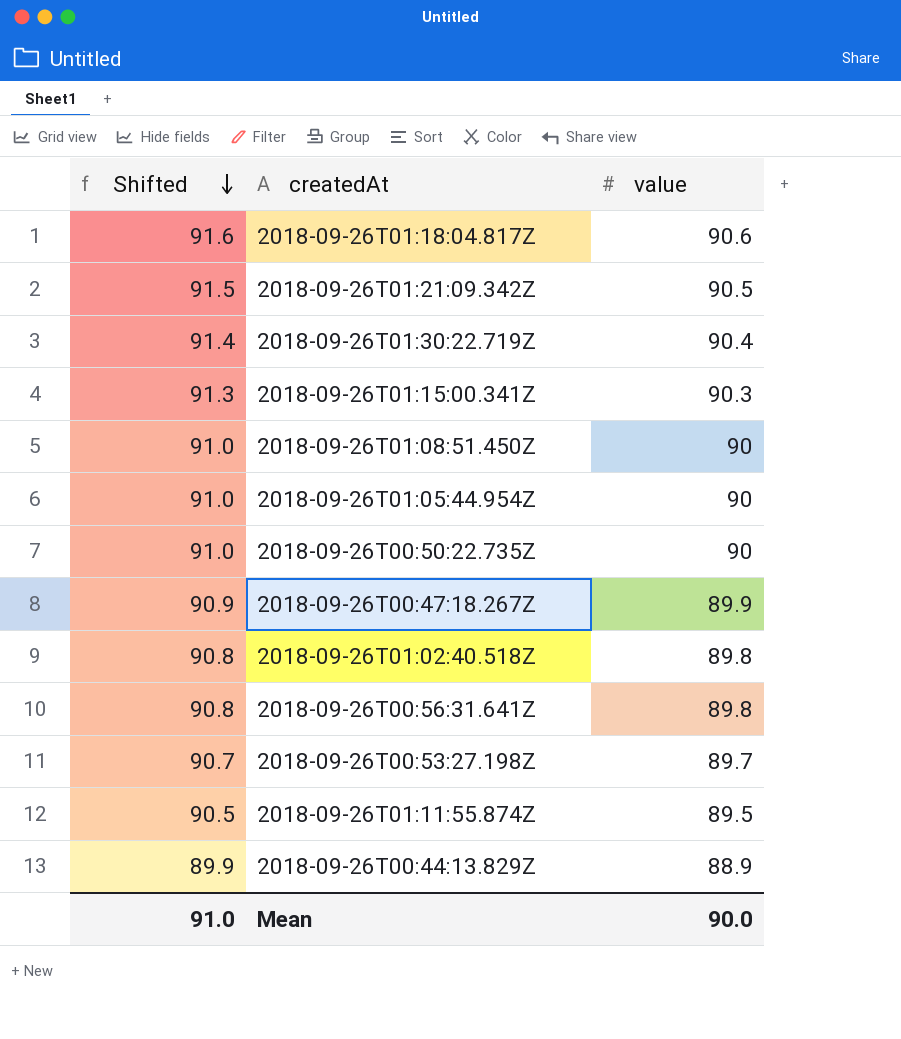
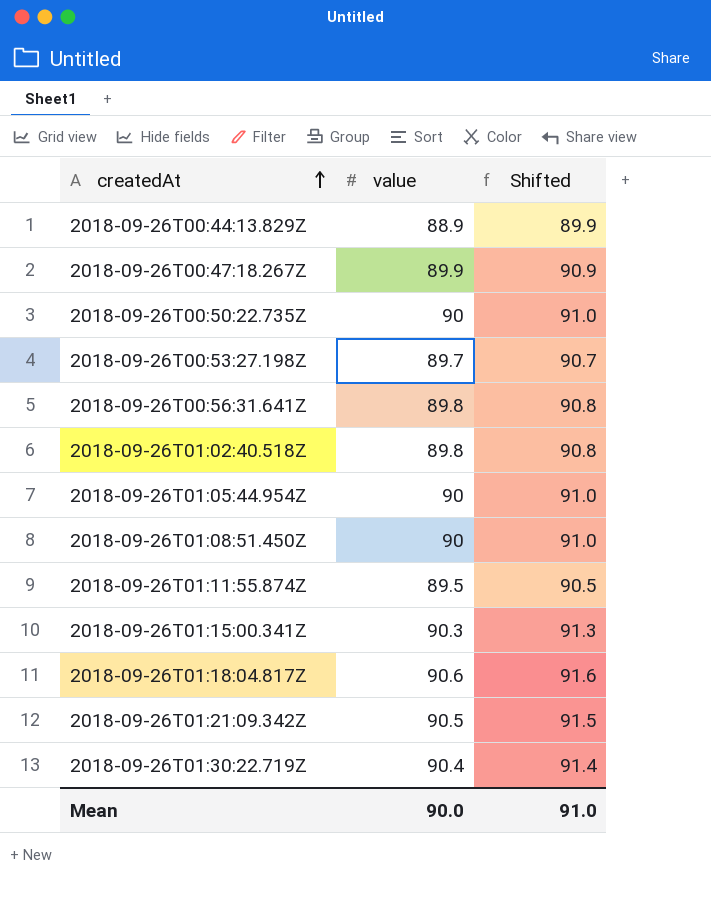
row order: Shifted descending -> createdAt ascending
column Shifted | position: 1 -> 3

